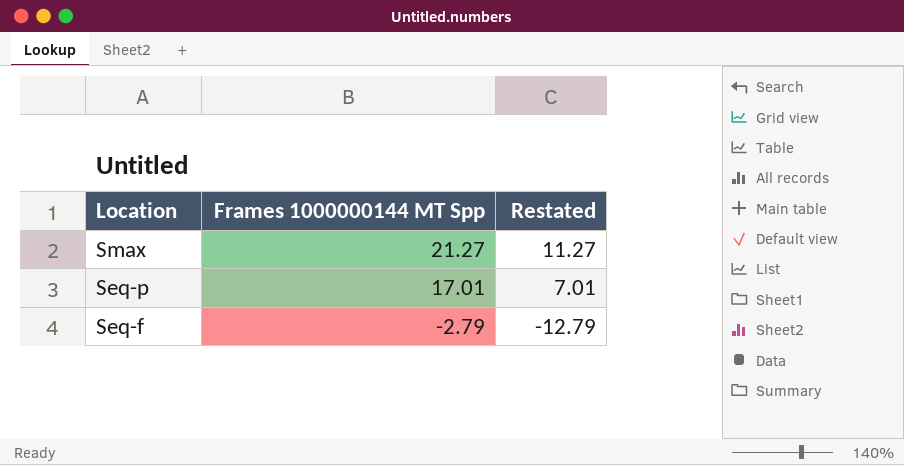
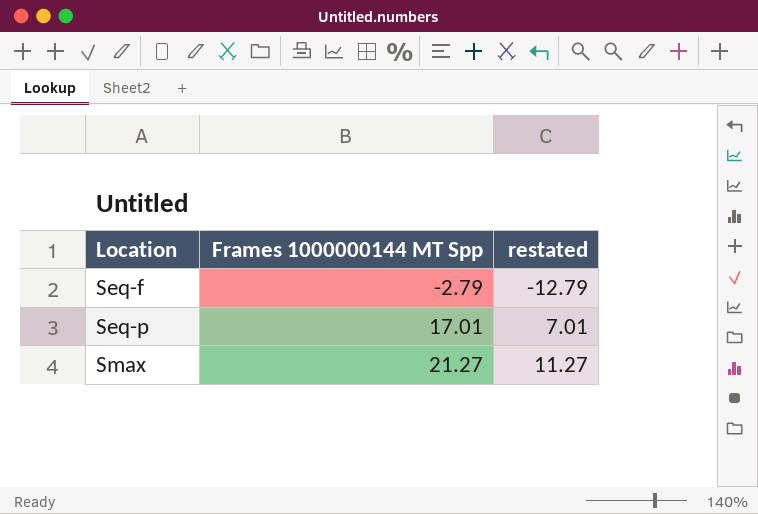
row order: Location descending -> Location ascending
column name: Restated -> restated

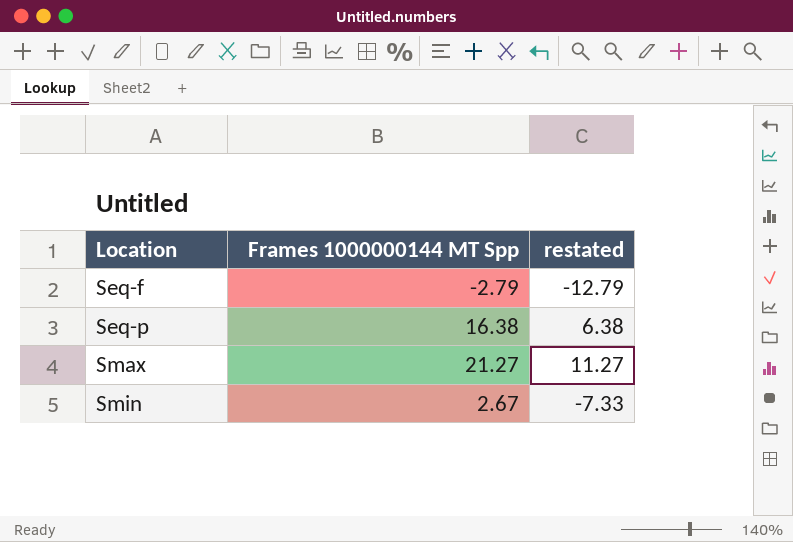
Seq-p | Frames 1000000144 MT Spp: 17.01 -> 16.38
Seq-p | restated: 7.01 -> 6.38
row Smin: none -> 2.67 | -7.33

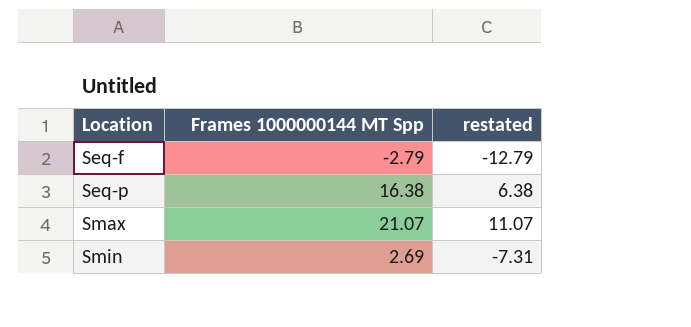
Smax | Frames 1000000144 MT Spp: 21.27 -> 21.07
Smax | restated: 11.27 -> 11.07
Smin | Frames 1000000144 MT Spp: 2.67 -> 2.69
Smin | restated: -7.33 -> -7.31

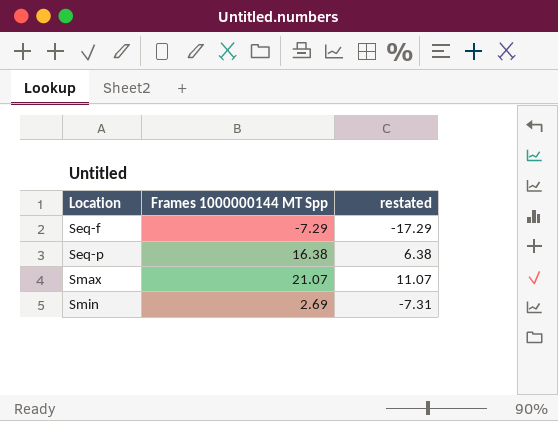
Seq-f | Frames 1000000144 MT Spp: -2.79 -> -7.29
Seq-f | restated: -12.79 -> -17.29

